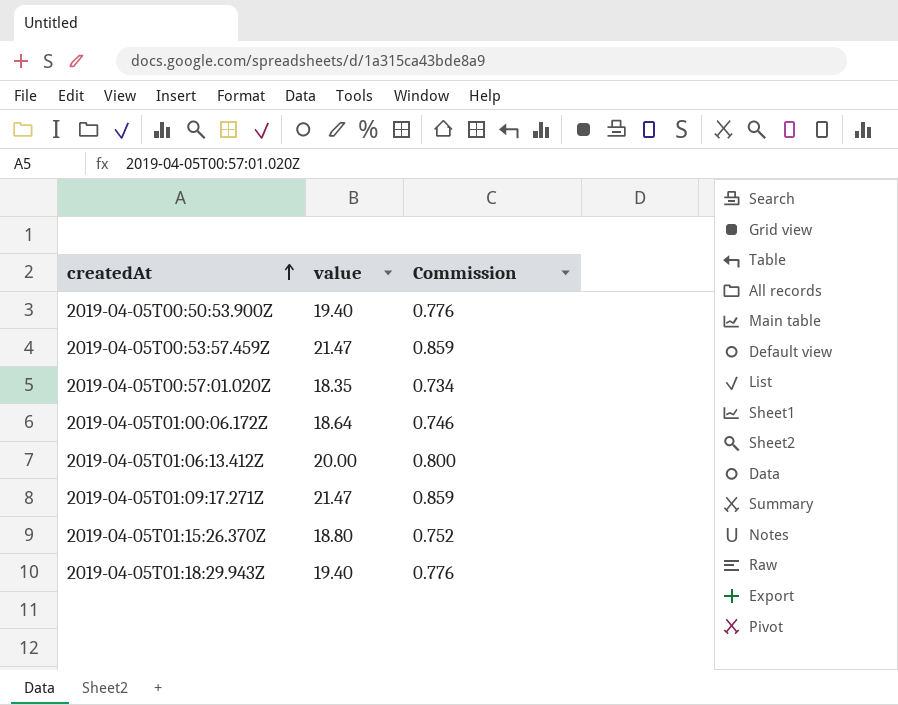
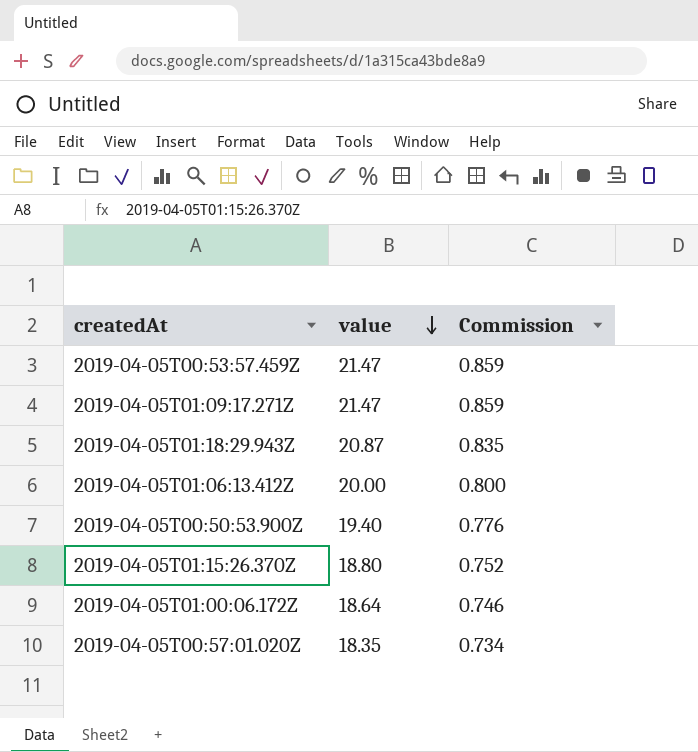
row order: createdAt ascending -> value descending
2019-04-05T01:18:29.943Z | value: 19.40 -> 20.87
2019-04-05T01:18:29.943Z | Commission: 0.776 -> 0.835

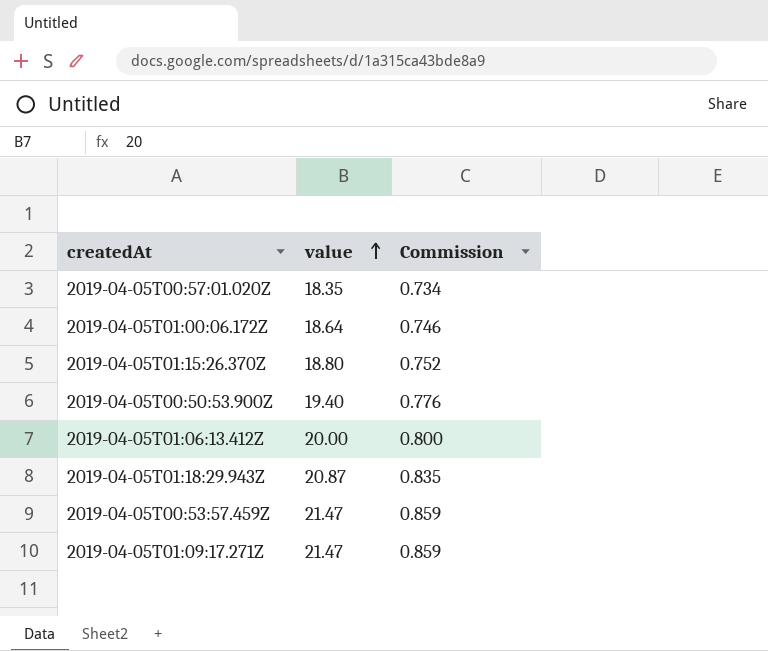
row order: value descending -> value ascending

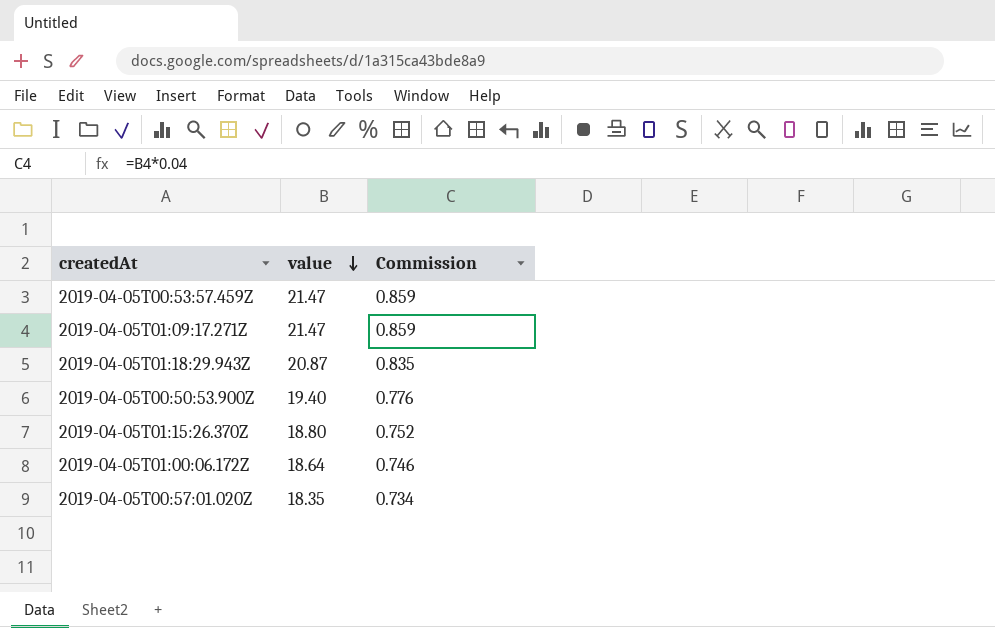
row order: value ascending -> value descending
row 2019-04-05T01:06:13.412Z: 20.00 | 0.800 -> none

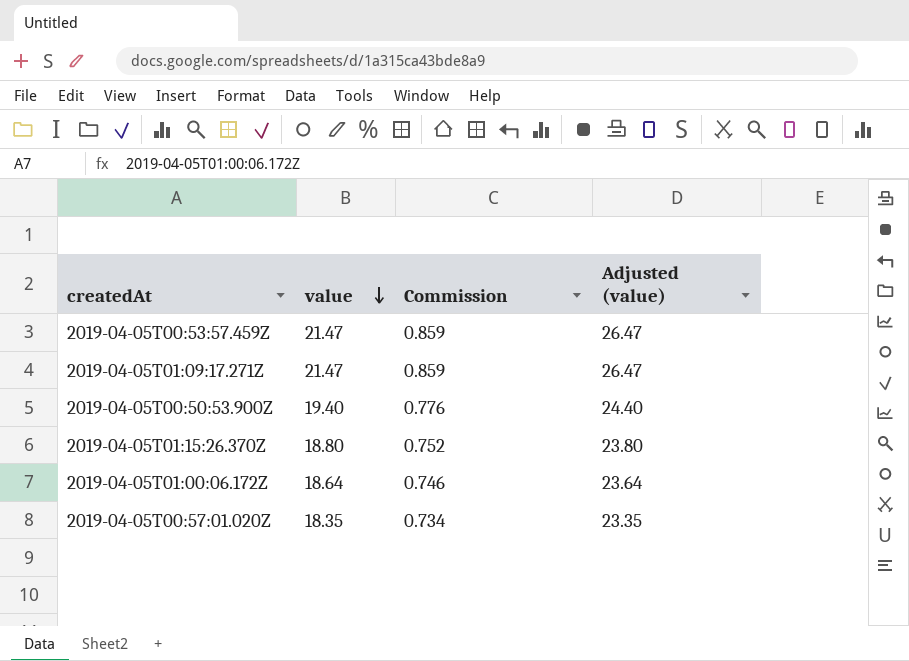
column Adjusted (value) | formula: none -> [value] + 5
row 2019-04-05T01:18:29.943Z: 20.87 | 0.835 -> none

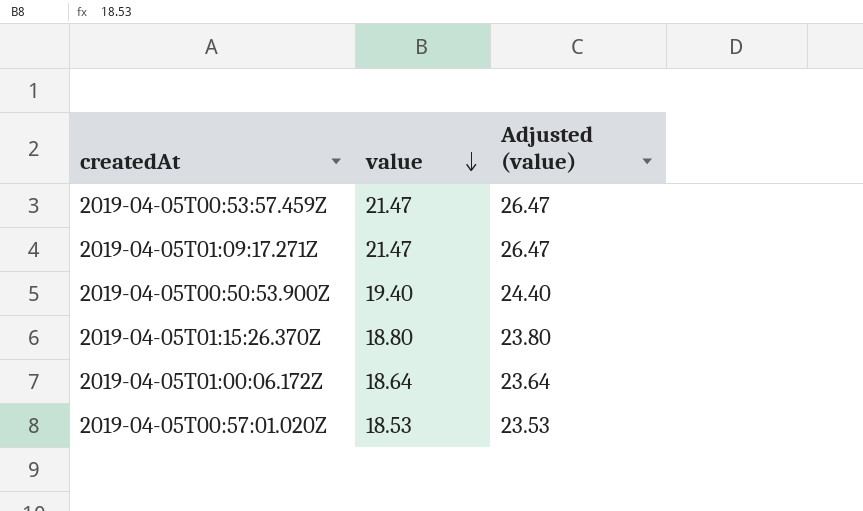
column Commission | formula: [value] * 0.04 -> none
2019-04-05T00:57:01.020Z | value: 18.35 -> 18.53
2019-04-05T00:57:01.020Z | Adjusted (value): 23.35 -> 23.53

